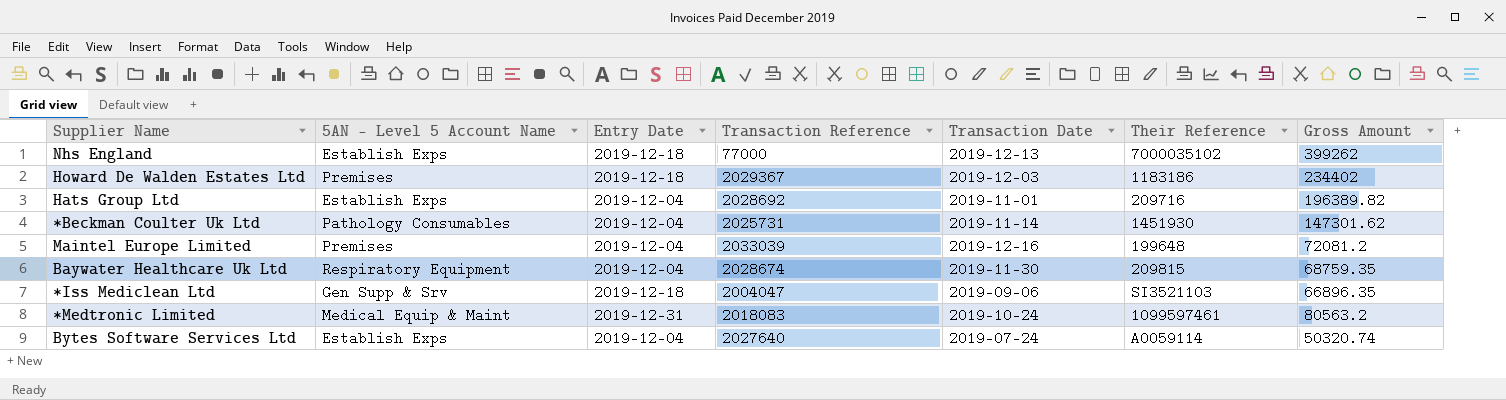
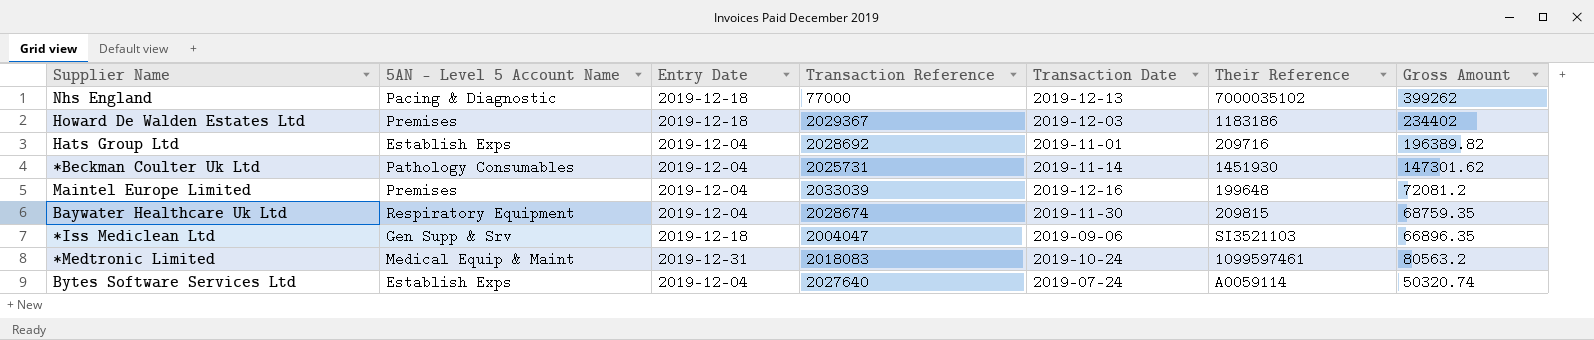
Nhs England | 5AN - Level 5 Account Name: Establish Exps -> Pacing & Diagnostic

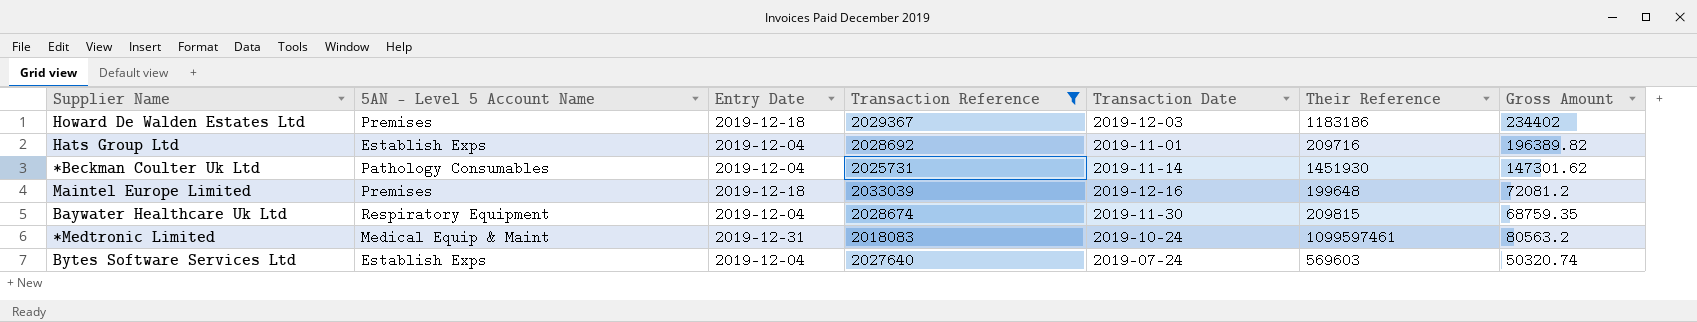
filter: none -> Transaction Reference >= 2018083
Maintel Europe Limited | Entry Date: 2019-12-04 -> 2019-12-18
Bytes Software Services Ltd | Their Reference: A0059114 -> 569603

